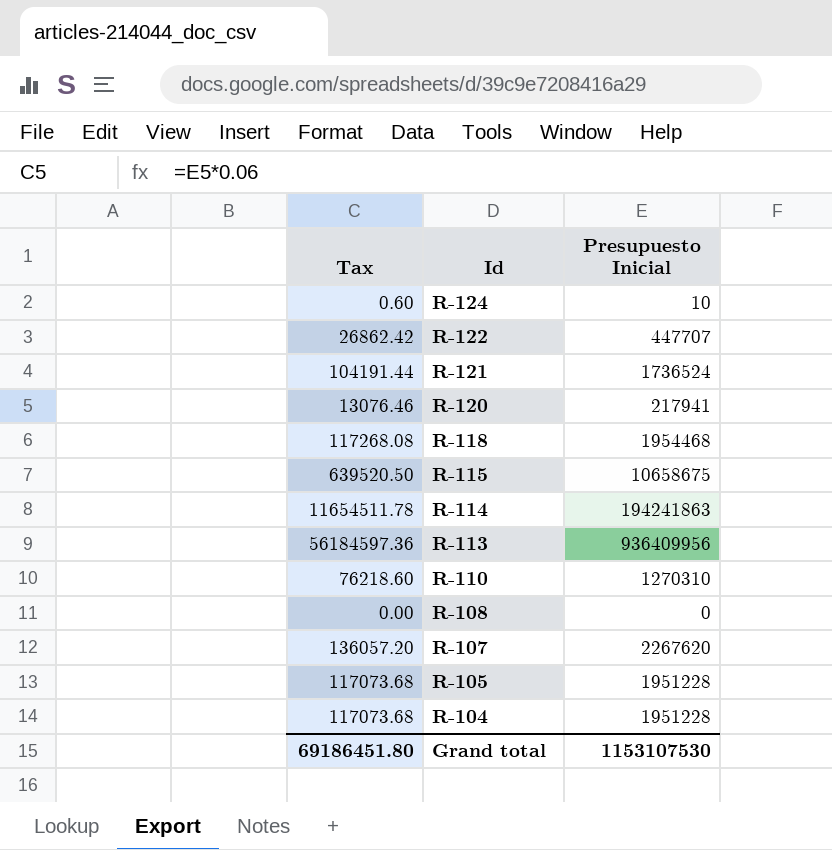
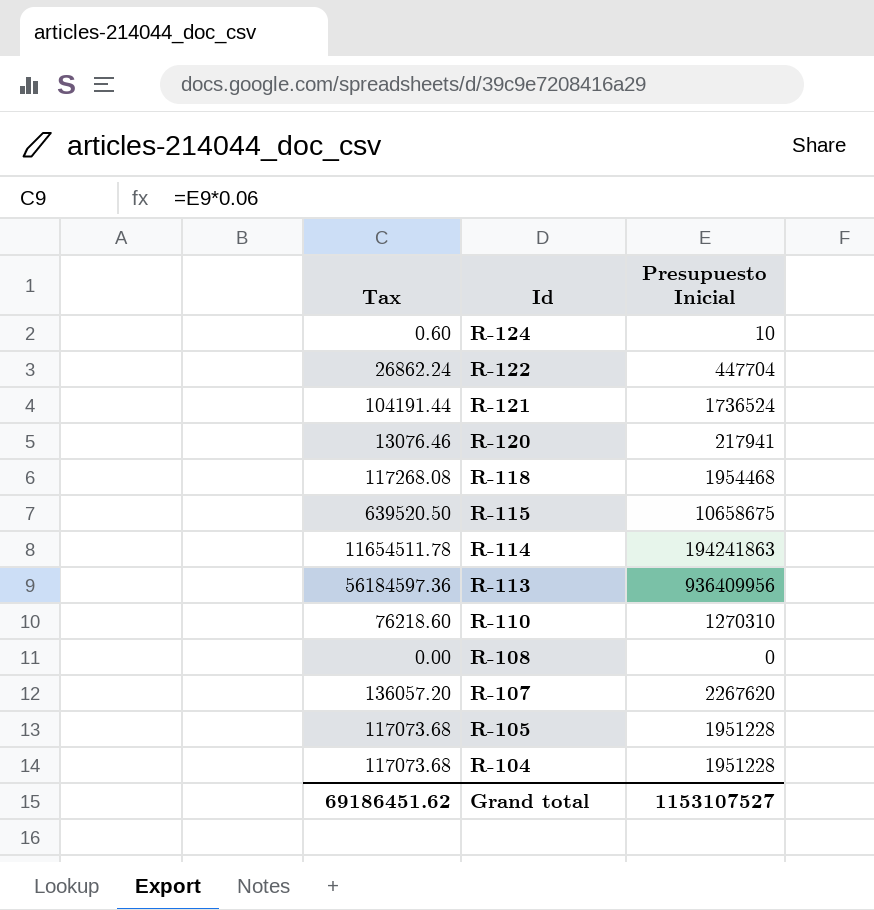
R-122 | Tax: 26862.42 -> 26862.24
R-122 | Presupuesto Inicial: 447707 -> 447704
Grand total | Tax: 69186451.80 -> 69186451.62
Grand total | Presupuesto Inicial: 1153107530 -> 1153107527

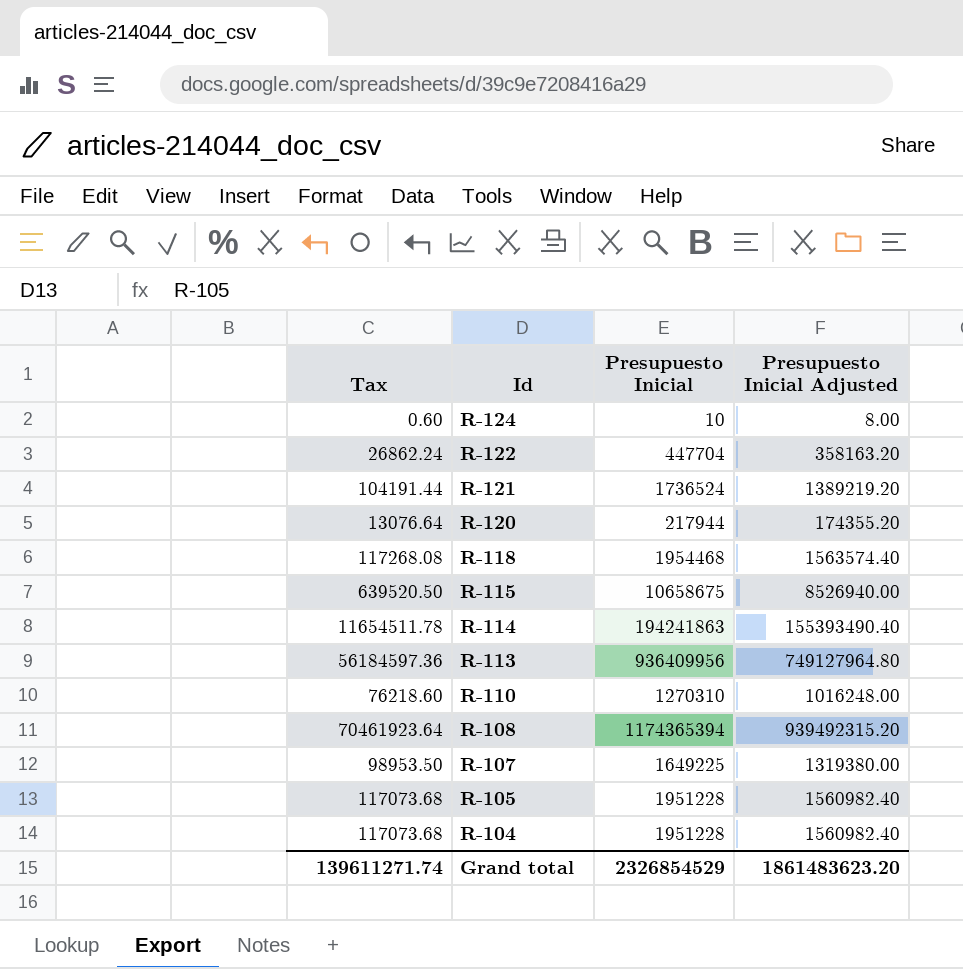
column Presupuesto Inicial Adjusted | formula: none -> [Presupuesto Inicial] * 0.8
R-120 | Tax: 13076.46 -> 13076.64
R-120 | Presupuesto Inicial: 217941 -> 217944
R-108 | Tax: 0.00 -> 70461923.64
R-108 | Presupuesto Inicial: 0 -> 1174365394
R-107 | Tax: 136057.20 -> 98953.50
R-107 | Presupuesto Inicial: 2267620 -> 1649225
Grand total | Tax: 69186451.62 -> 139611271.74
Grand total | Presupuesto Inicial: 1153107527 -> 2326854529

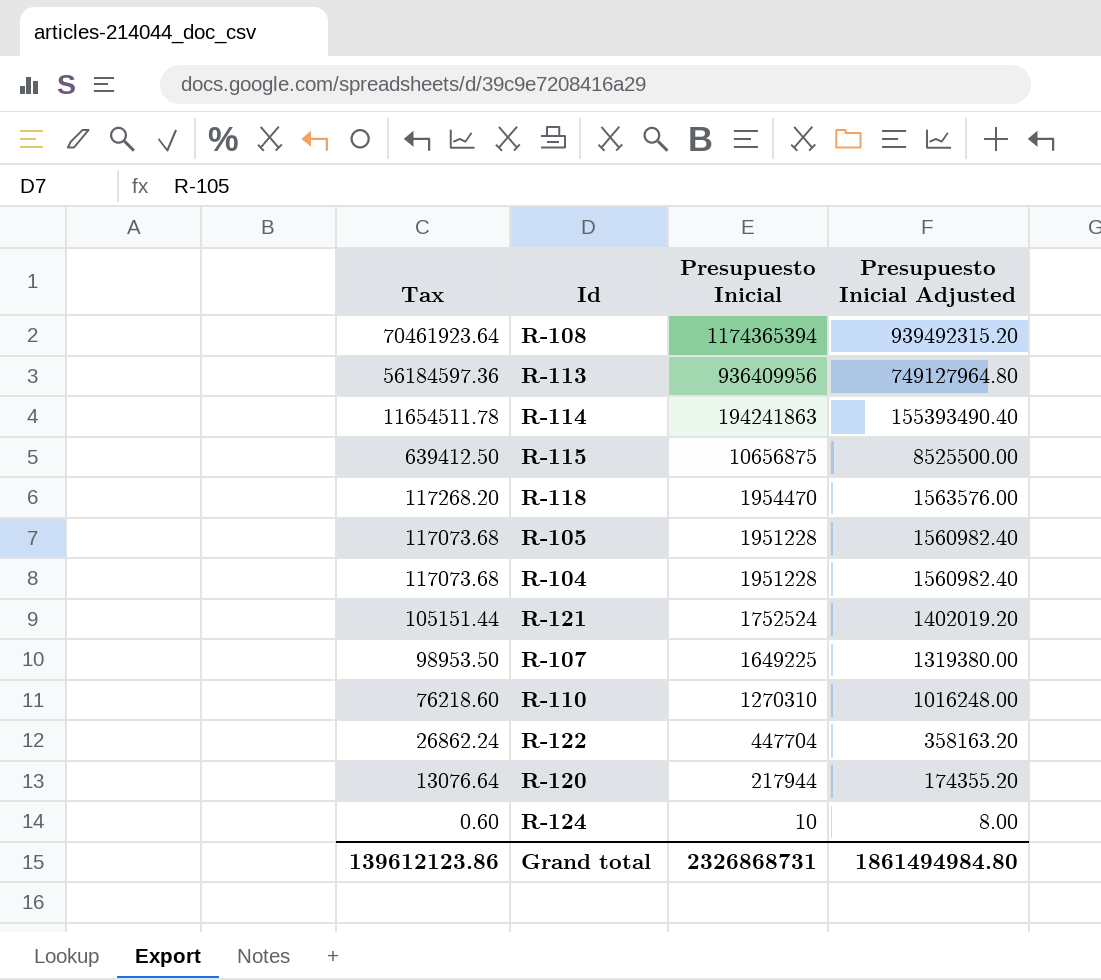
row order: Id descending -> Tax descending
R-115 | Tax: 639520.50 -> 639412.50
R-115 | Presupuesto Inicial: 10658675 -> 10656875
R-115 | Presupuesto Inicial Adjusted: 8526940.00 -> 8525500.00
R-118 | Tax: 117268.08 -> 117268.20
R-118 | Presupuesto Inicial: 1954468 -> 1954470
R-118 | Presupuesto Inicial Adjusted: 1563574.40 -> 1563576.00
R-121 | Tax: 104191.44 -> 105151.44
R-121 | Presupuesto Inicial: 1736524 -> 1752524
R-121 | Presupuesto Inicial Adjusted: 1389219.20 -> 1402019.20
Grand total | Tax: 139611271.74 -> 139612123.86
Grand total | Presupuesto Inicial: 2326854529 -> 2326868731
Grand total | Presupuesto Inicial Adjusted: 1861483623.20 -> 1861494984.80

